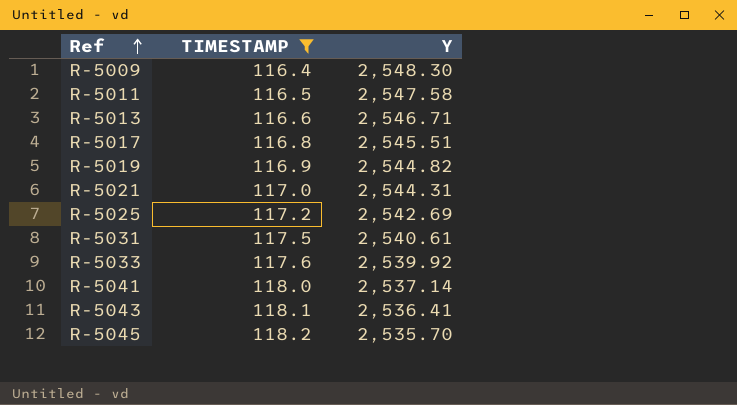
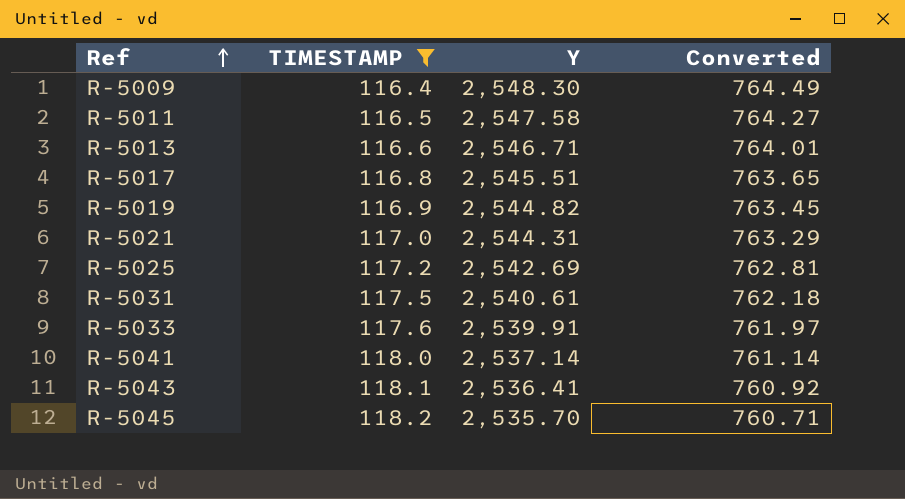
column Converted | formula: none -> [Y] * 0.3
R-5033 | Y: 2,539.92 -> 2,539.91

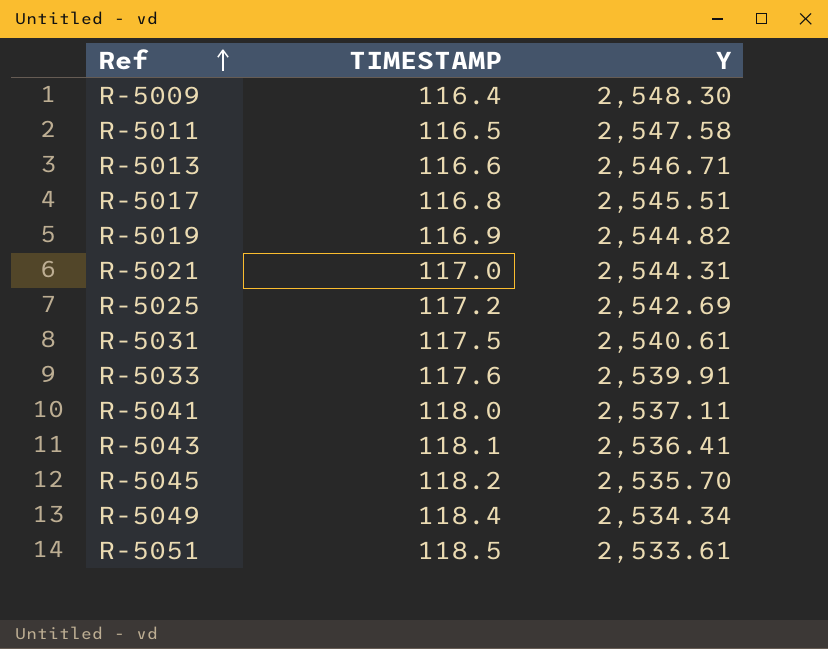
filter: TIMESTAMP <= 118.2 -> none
column Converted | formula: [Y] * 0.3 -> none
R-5041 | Y: 2,537.14 -> 2,537.11

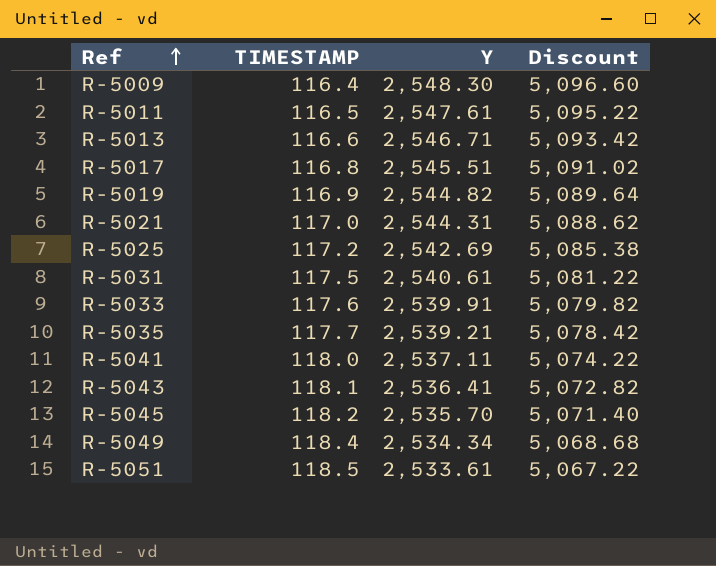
column Discount | formula: none -> [Y] * 2
R-5011 | Y: 2,547.58 -> 2,547.61
row R-5035: none -> 117.7 | 2,539.21 | 5,078.42

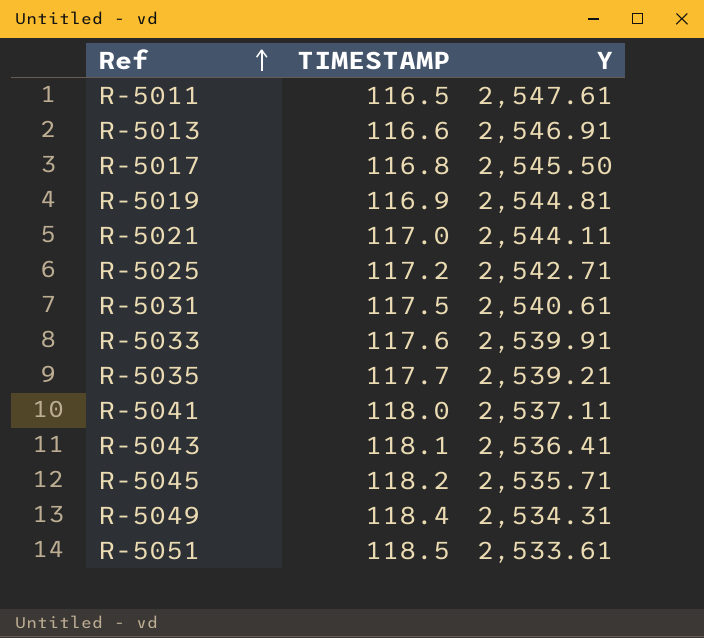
column Discount | formula: [Y] * 2 -> none
row R-5009: 116.4 | 2,548.30 | 5,096.60 -> none
R-5013 | Y: 2,546.71 -> 2,546.91
R-5017 | Y: 2,545.51 -> 2,545.50
R-5019 | Y: 2,544.82 -> 2,544.81
R-5021 | Y: 2,544.31 -> 2,544.11
R-5025 | Y: 2,542.69 -> 2,542.71
R-5045 | Y: 2,535.70 -> 2,535.71
R-5049 | Y: 2,534.34 -> 2,534.31

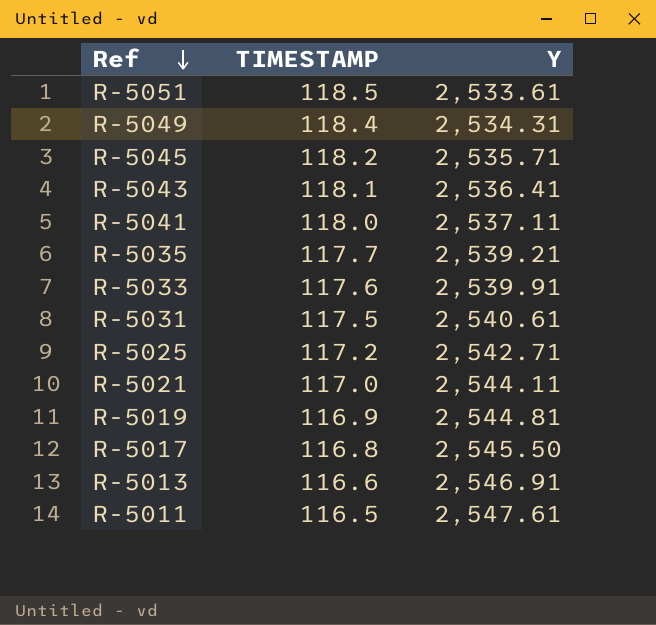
row order: Ref ascending -> Ref descending

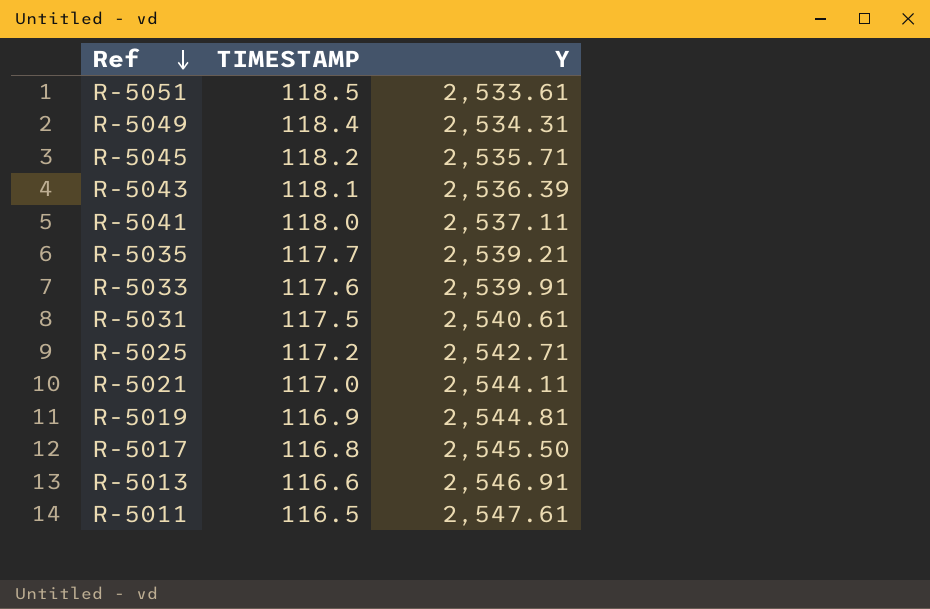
R-5043 | Y: 2,536.41 -> 2,536.39

